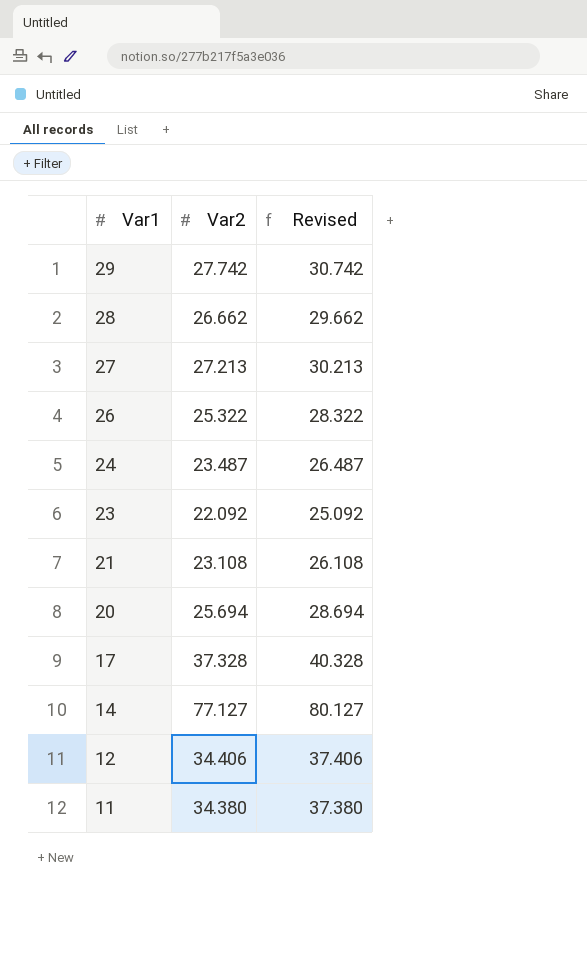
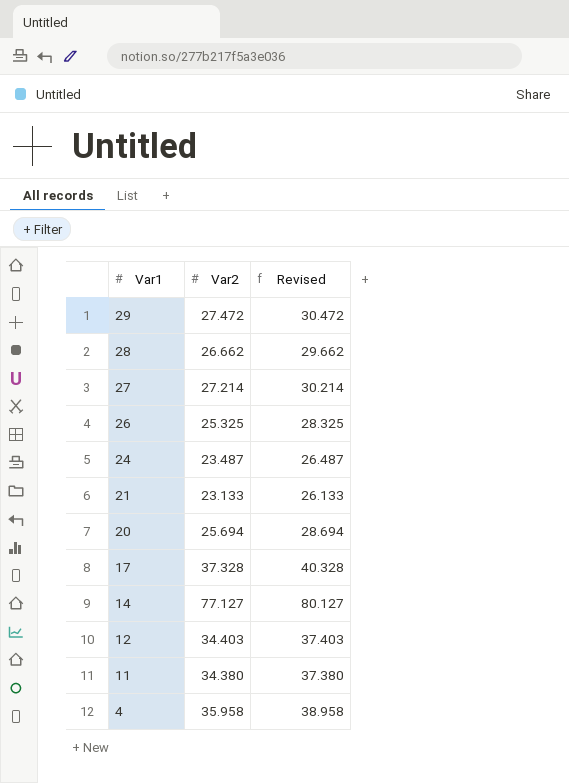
row 23: 22.092 | 25.092 -> none
29 | Var2: 27.742 -> 27.472
29 | Revised: 30.742 -> 30.472
27 | Var2: 27.213 -> 27.214
27 | Revised: 30.213 -> 30.214
26 | Var2: 25.322 -> 25.325
26 | Revised: 28.322 -> 28.325
21 | Var2: 23.108 -> 23.133
21 | Revised: 26.108 -> 26.133
12 | Var2: 34.406 -> 34.403
12 | Revised: 37.406 -> 37.403
row 4: none -> 35.958 | 38.958

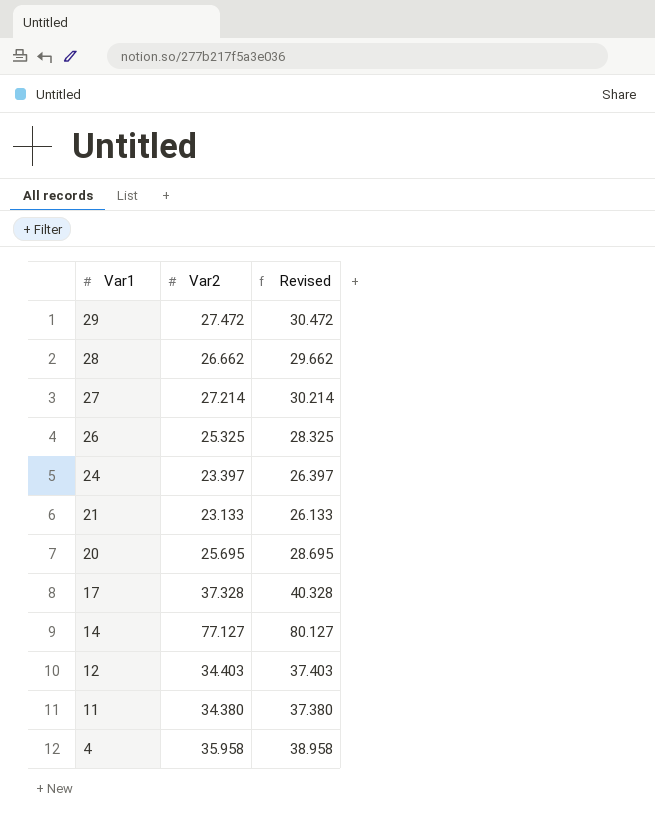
24 | Var2: 23.487 -> 23.397
24 | Revised: 26.487 -> 26.397
20 | Var2: 25.694 -> 25.695
20 | Revised: 28.694 -> 28.695

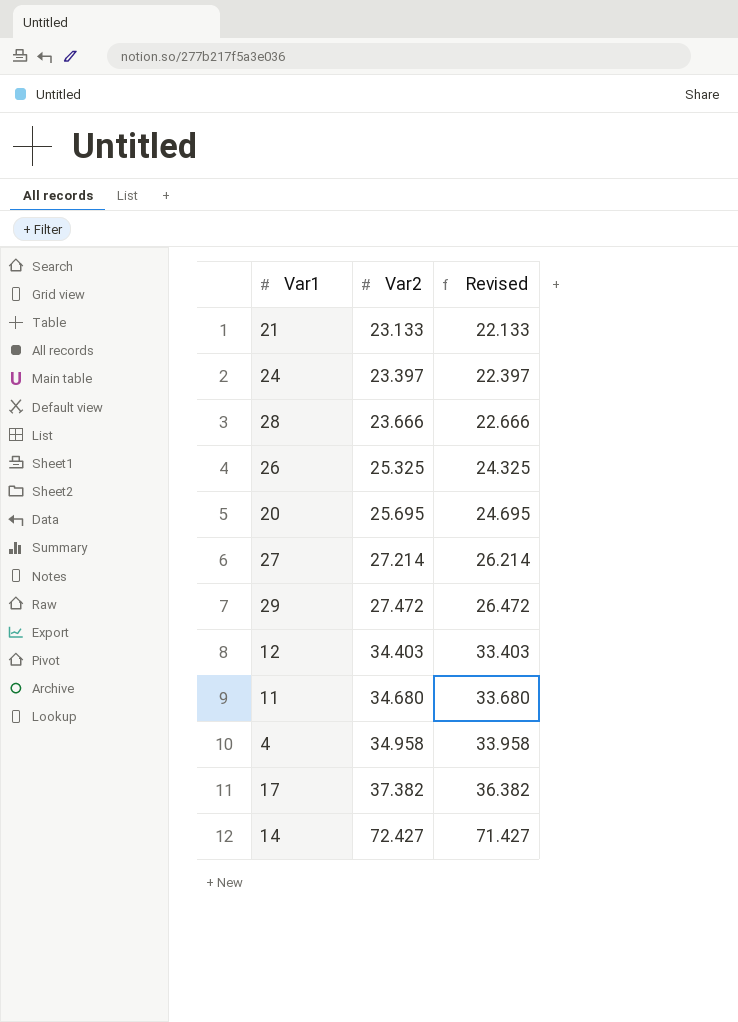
row order: Var1 descending -> Var2 ascending
column Revised | formula: [Var2] + 3 -> [Var2] - 1
28 | Var2: 26.662 -> 23.666
11 | Var2: 34.380 -> 34.680
4 | Var2: 35.958 -> 34.958
17 | Var2: 37.328 -> 37.382
14 | Var2: 77.127 -> 72.427

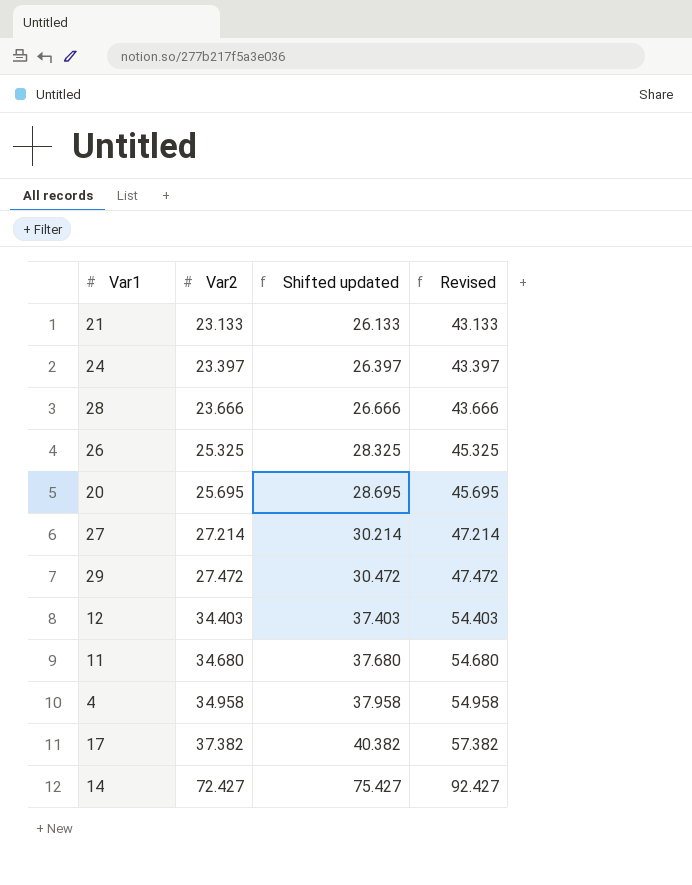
column Shifted updated | formula: none -> [Var2] + 3
column Revised | formula: [Var2] - 1 -> [Var2] + 20

